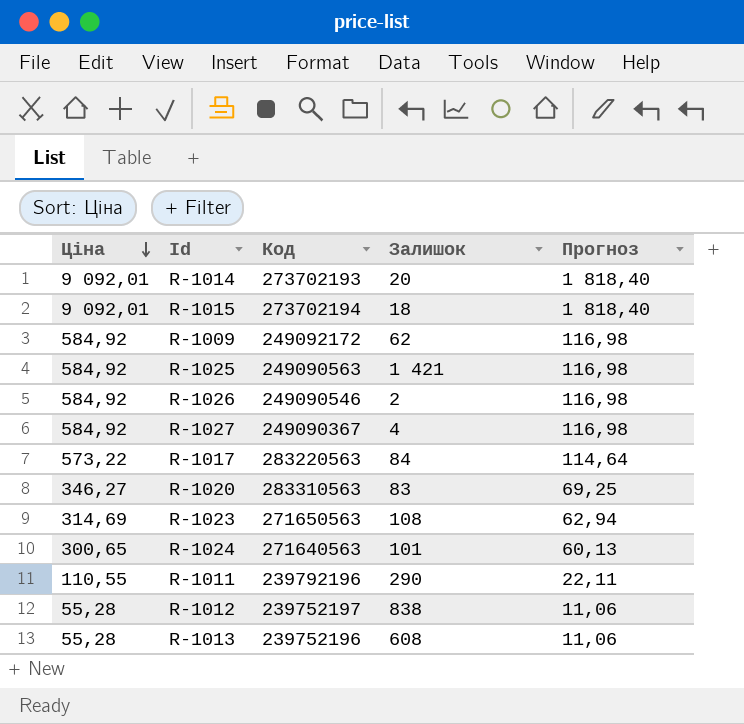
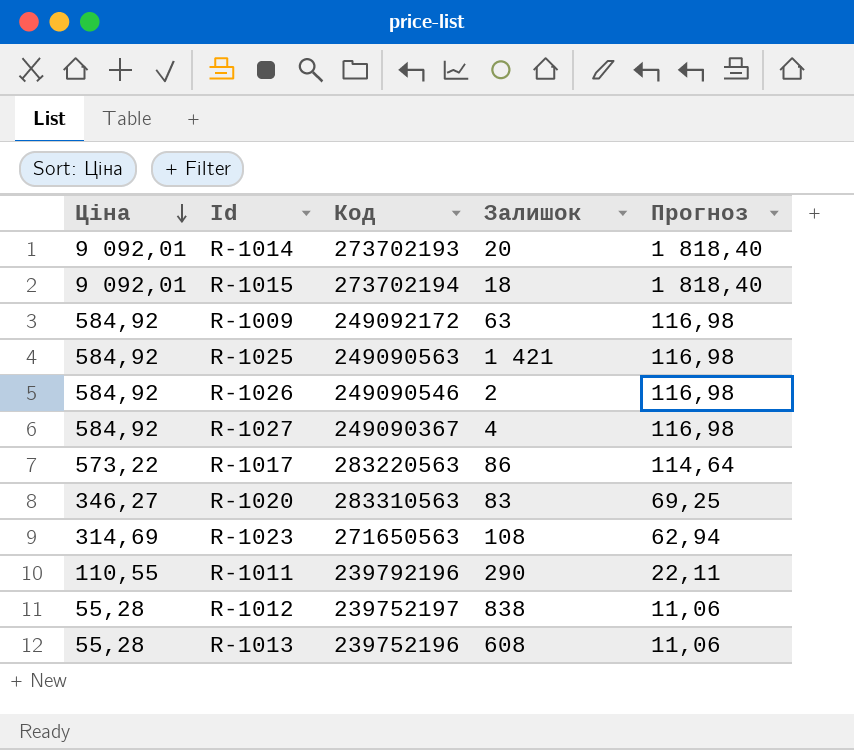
row R-1024: 300,65 | 271640563 | 101 | 60,13 -> none
R-1009 | Залишок: 62 -> 63
R-1017 | Залишок: 84 -> 86

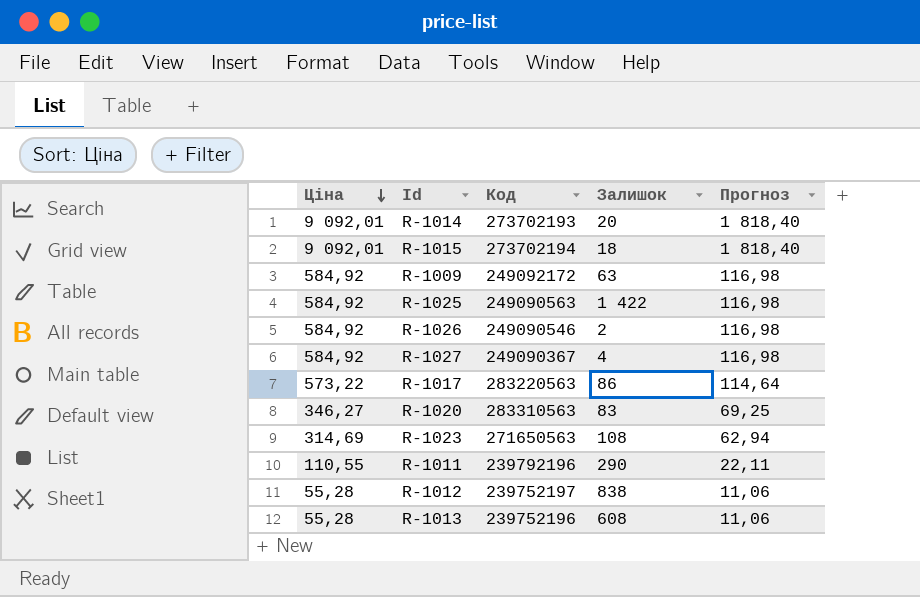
R-1025 | Залишок: 1 421 -> 1 422

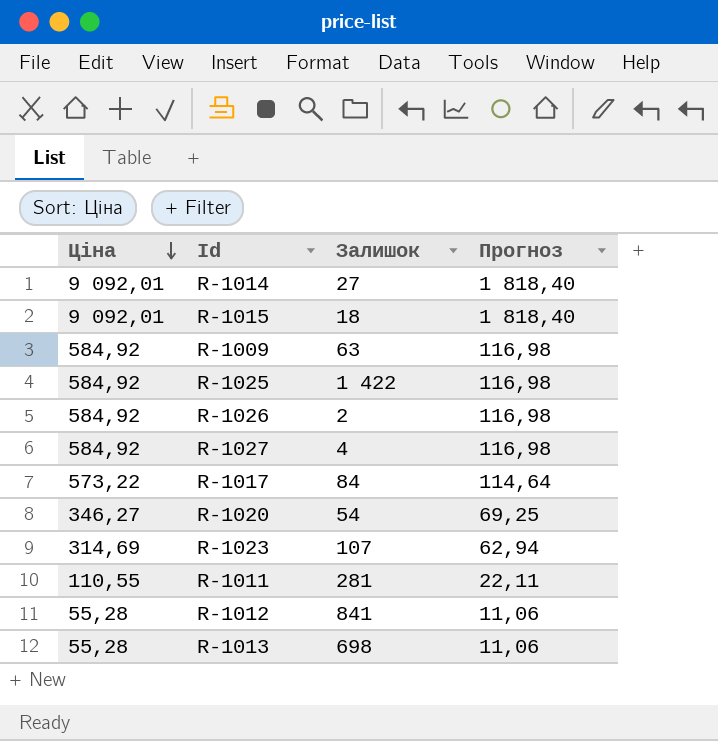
column Код | position: 3 -> none
R-1014 | Залишок: 20 -> 27
R-1017 | Залишок: 86 -> 84
R-1020 | Залишок: 83 -> 54
R-1023 | Залишок: 108 -> 107
R-1011 | Залишок: 290 -> 281
R-1012 | Залишок: 838 -> 841
R-1013 | Залишок: 608 -> 698

